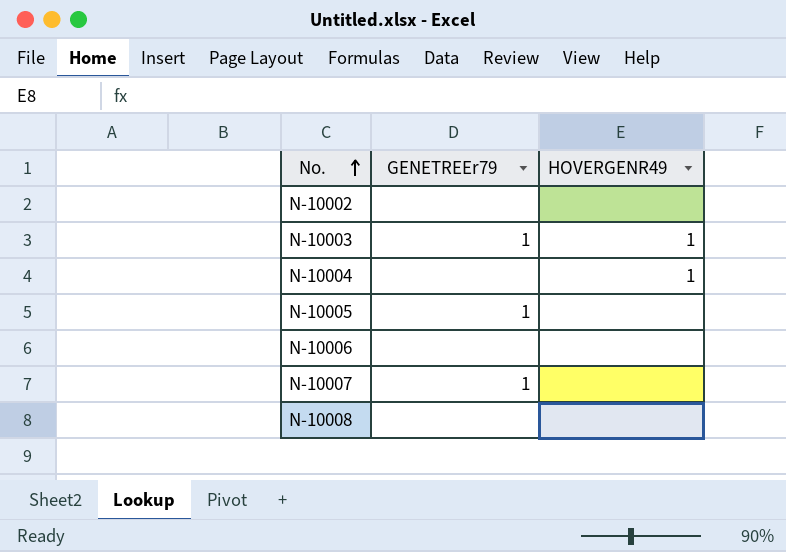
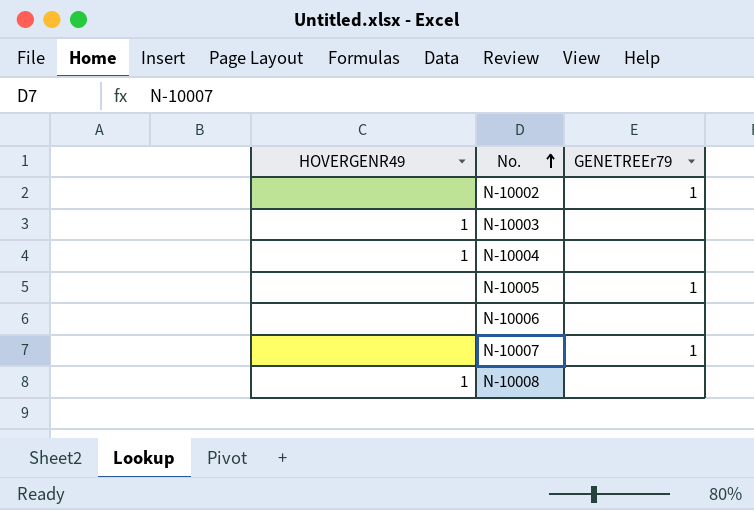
column HOVERGENR49 | position: 3 -> 1
N-10002 | GENETREEr79: none -> 1
N-10003 | GENETREEr79: 1 -> none
N-10008 | HOVERGENR49: none -> 1

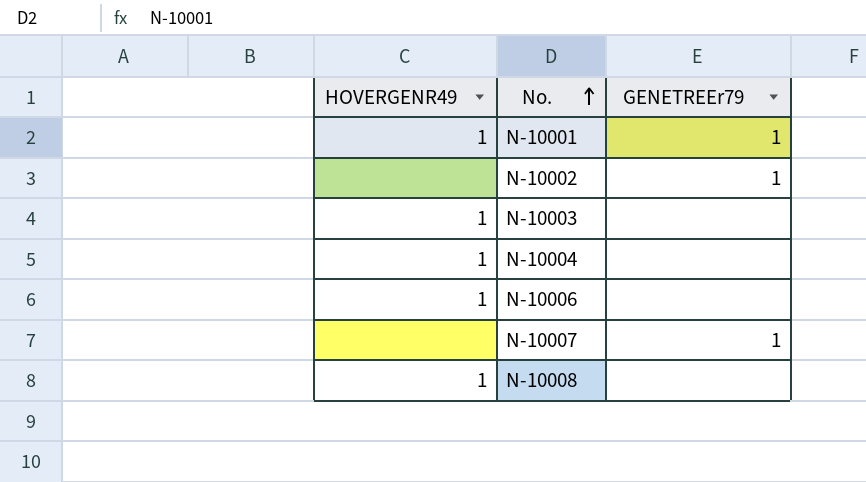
row N-10005: none | 1 -> none
row N-10001: none -> 1 | 1
N-10006 | HOVERGENR49: none -> 1

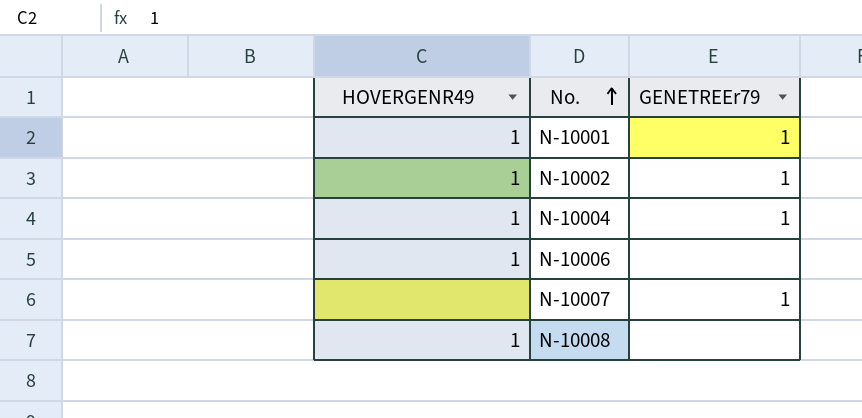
row N-10003: 1 | none -> none
N-10002 | HOVERGENR49: none -> 1
N-10004 | GENETREEr79: none -> 1

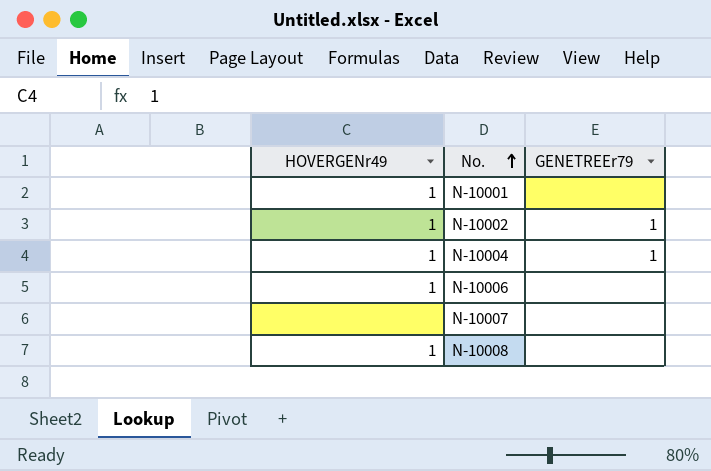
column name: HOVERGENR49 -> HOVERGENr49
N-10001 | GENETREEr79: 1 -> none
N-10007 | GENETREEr79: 1 -> none

